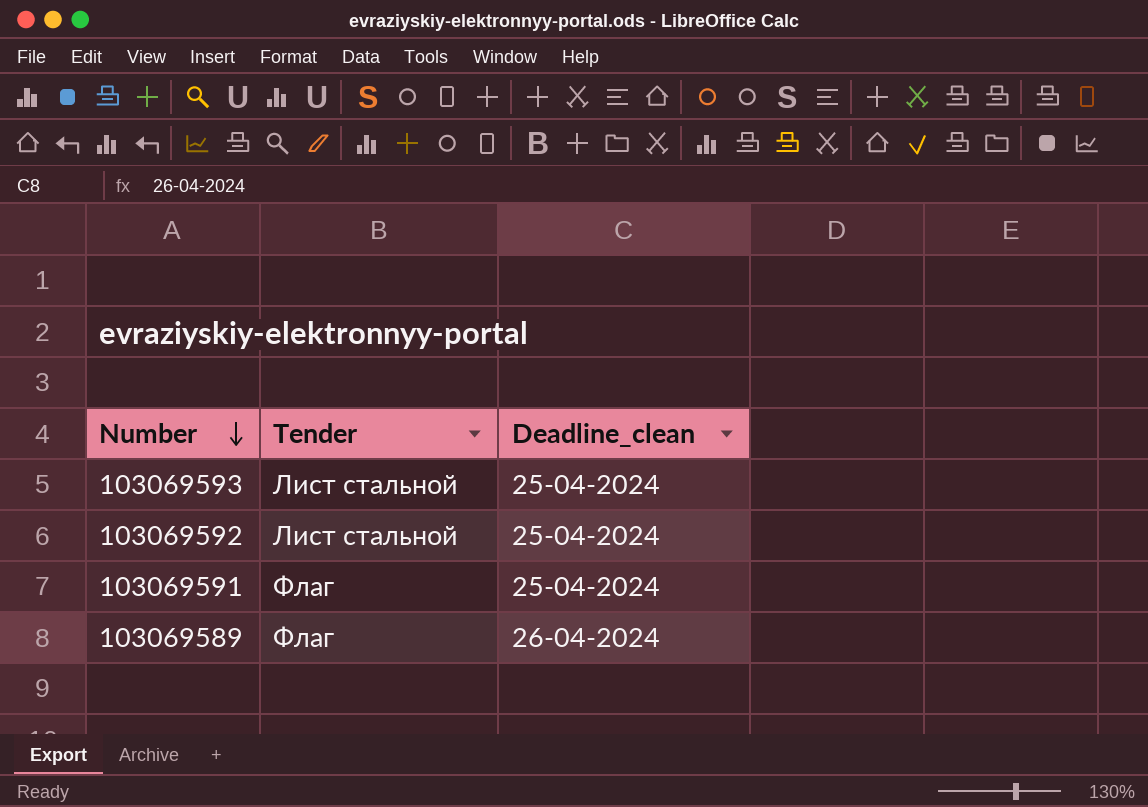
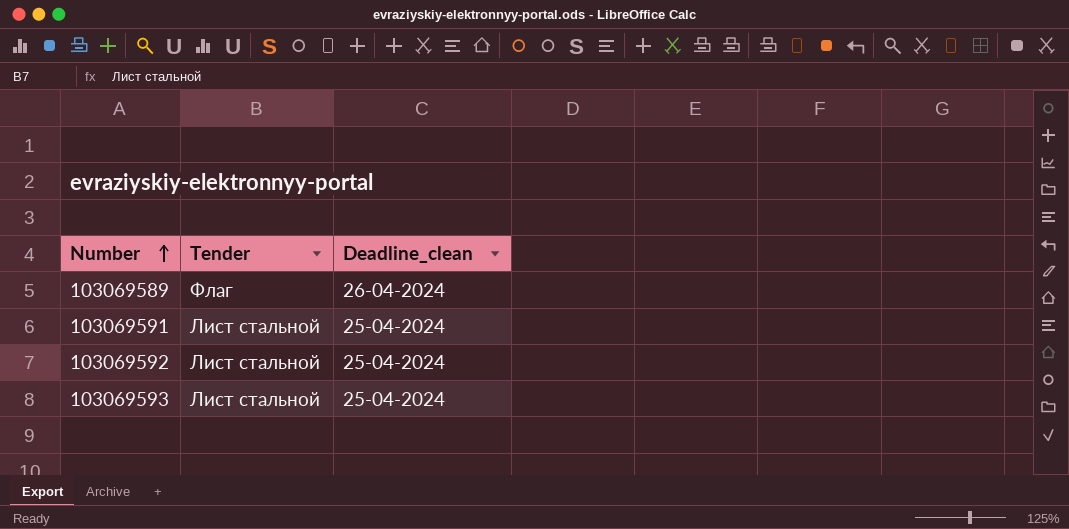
row order: Number descending -> Number ascending
103069591 | Tender: Флаг -> Лист стальной

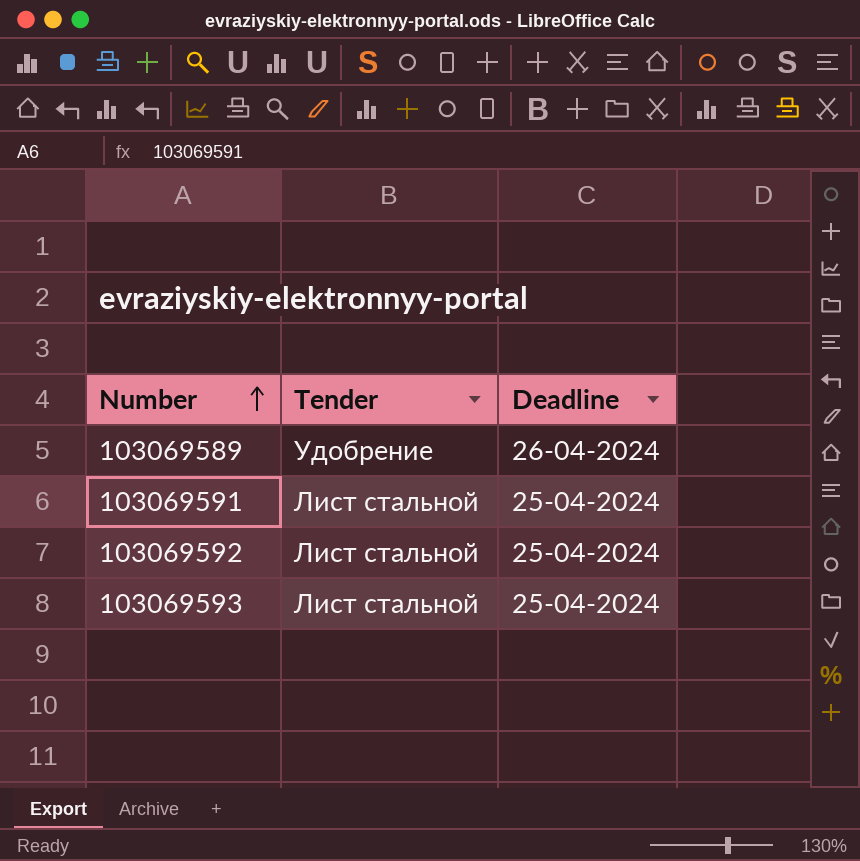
column name: Deadline_clean -> Deadline
103069589 | Tender: Флаг -> Удобрение

